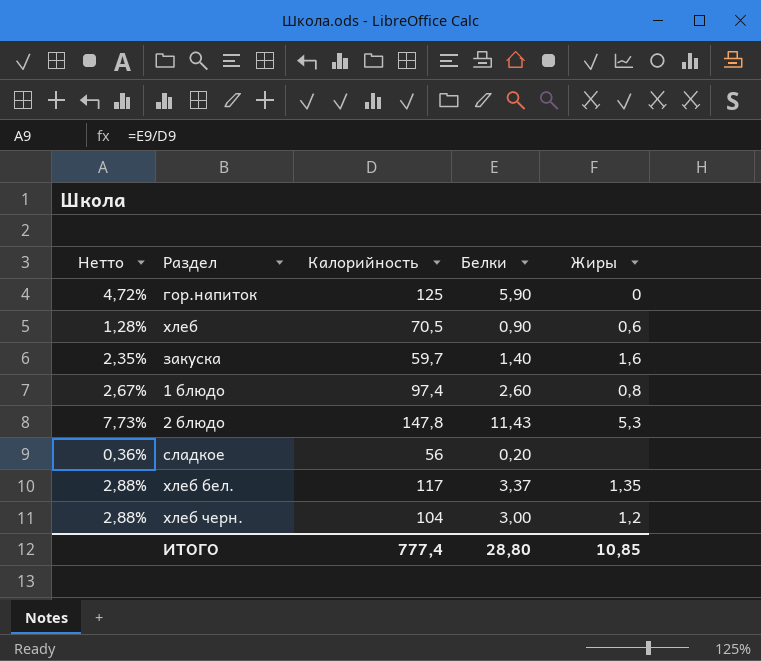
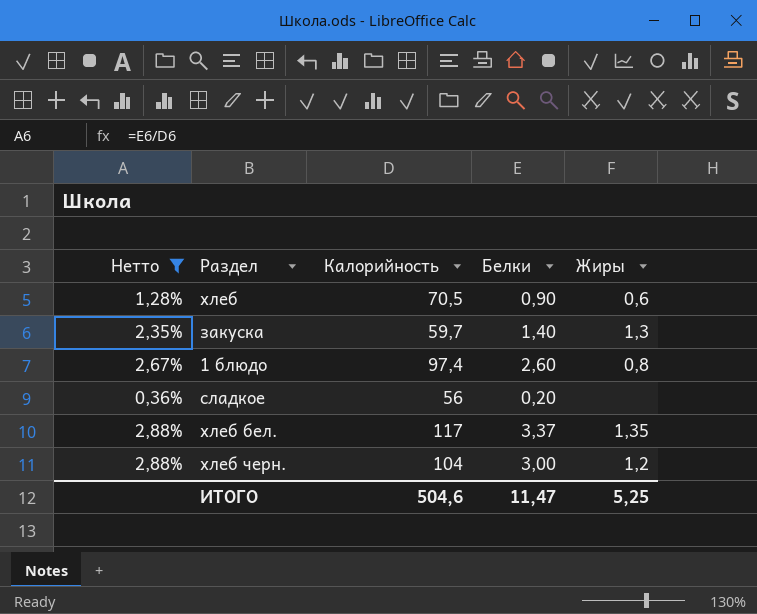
filter: none -> Нетто <= 2,88%
закуска | Жиры: 1,6 -> 1,3
ИТОГО | Калорийность: 777,4 -> 504,6
ИТОГО | Белки: 28,80 -> 11,47
ИТОГО | Жиры: 10,85 -> 5,25

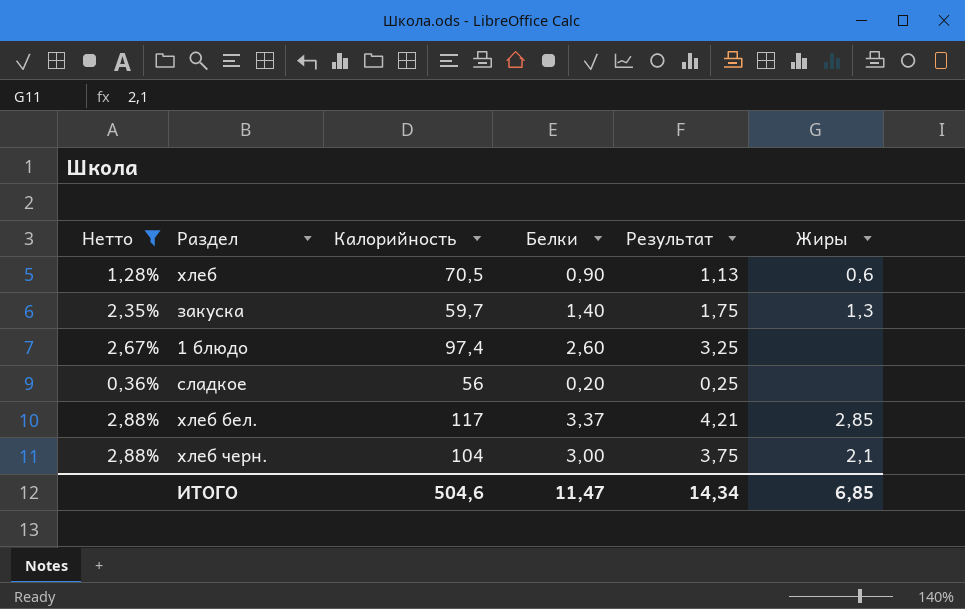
column Результат | formula: none -> [Белки] * 1,25
1 блюдо | Жиры: 0,8 -> none
хлеб бел. | Жиры: 1,35 -> 2,85
хлеб черн. | Жиры: 1,2 -> 2,1
ИТОГО | Жиры: 5,25 -> 6,85

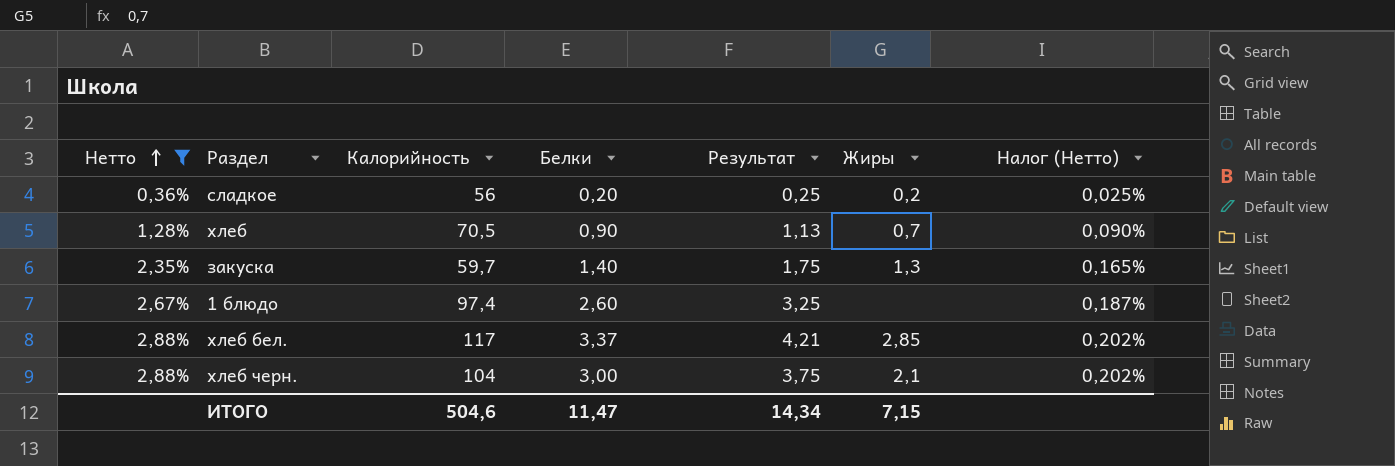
row order: none -> Нетто ascending
column Налог (Нетто) | formula: none -> [Нетто] * 0,07
сладкое | Жиры: none -> 0,2
хлеб | Жиры: 0,6 -> 0,7
ИТОГО | Жиры: 6,85 -> 7,15

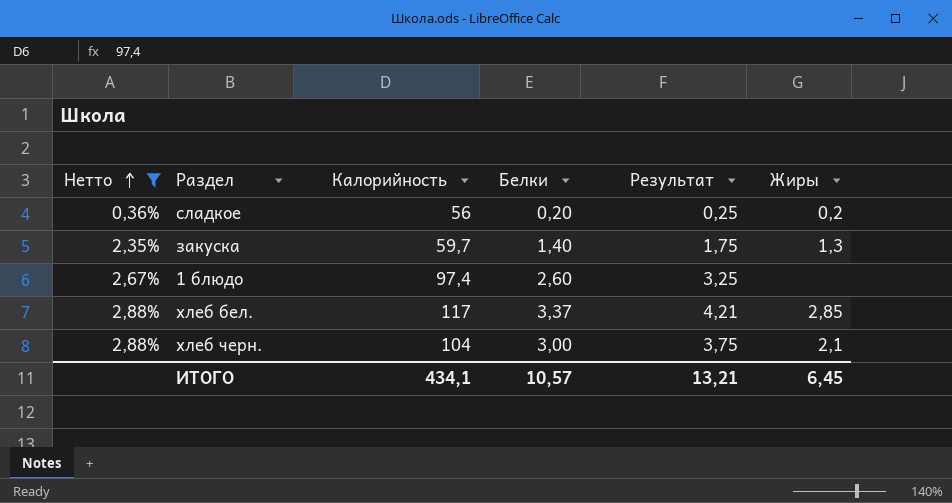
column Налог (Нетто) | formula: [Нетто] * 0,07 -> none
row хлеб: 1,28% | 70,5 | 0,90 | 1,13 | 0,7 | 0,090% -> none
ИТОГО | Калорийность: 504,6 -> 434,1
ИТОГО | Белки: 11,47 -> 10,57
ИТОГО | Результат: 14,34 -> 13,21
ИТОГО | Жиры: 7,15 -> 6,45

